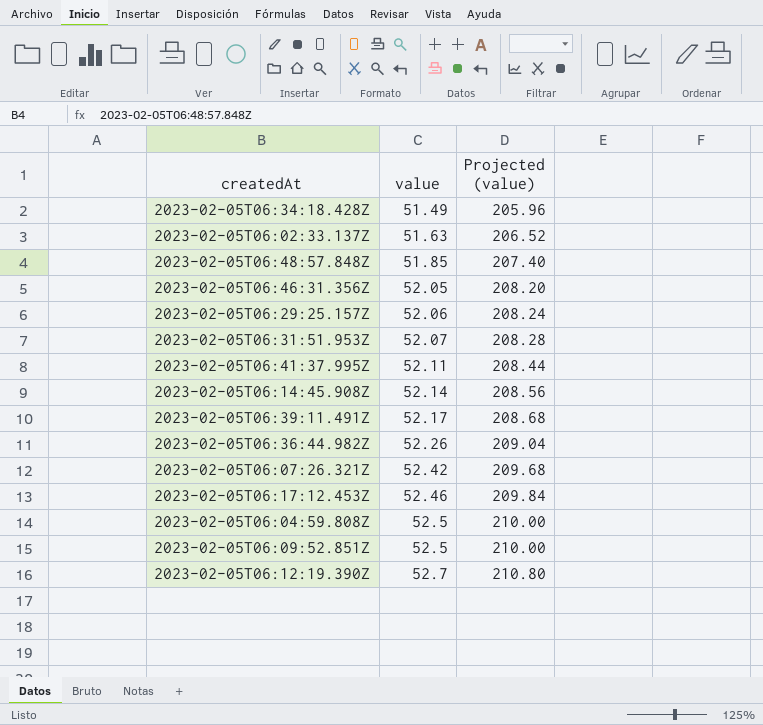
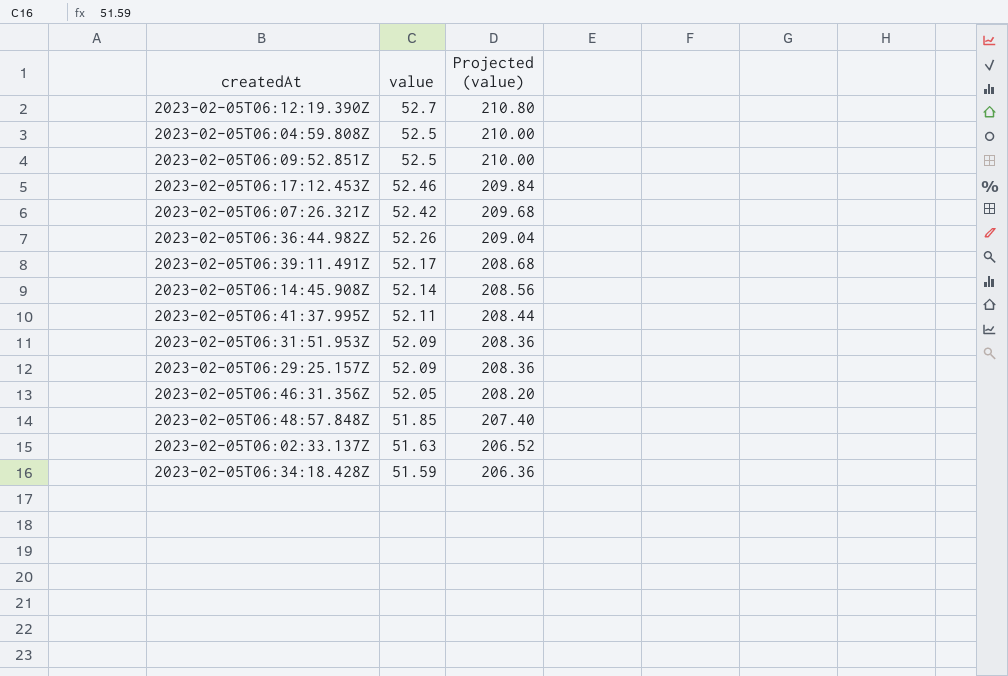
row order: value ascending -> value descending
2023-02-05T06:31:51.953Z | value: 52.07 -> 52.09
2023-02-05T06:31:51.953Z | Projected (value): 208.28 -> 208.36
2023-02-05T06:29:25.157Z | value: 52.06 -> 52.09
2023-02-05T06:29:25.157Z | Projected (value): 208.24 -> 208.36
2023-02-05T06:34:18.428Z | value: 51.49 -> 51.59
2023-02-05T06:34:18.428Z | Projected (value): 205.96 -> 206.36

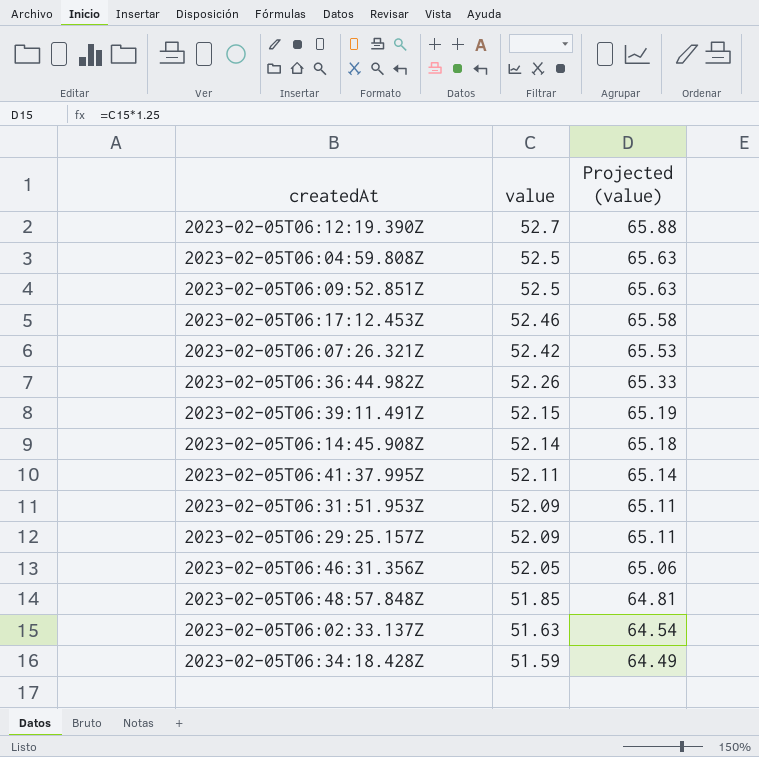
column Projected (value) | formula: [value] * 4 -> [value] * 1.25
2023-02-05T06:39:11.491Z | value: 52.17 -> 52.15

